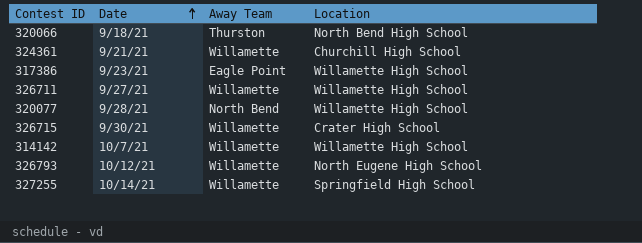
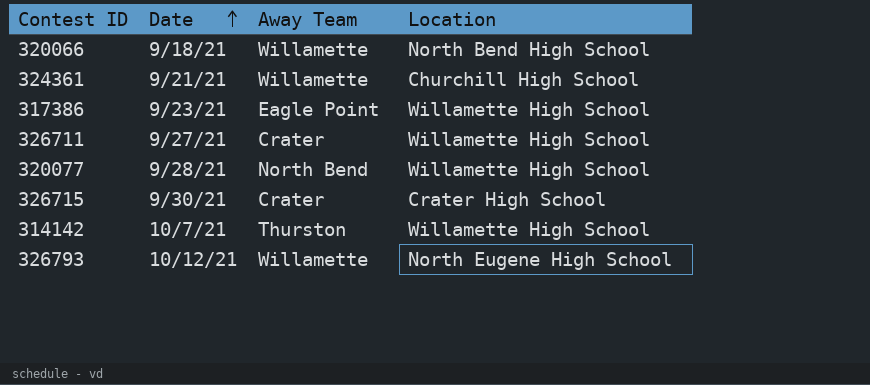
row 327255: 10/14/21 | Willamette | Springfield High School -> none
320066 | Away Team: Thurston -> Willamette
326711 | Away Team: Willamette -> Crater
326715 | Away Team: Willamette -> Crater
314142 | Away Team: Willamette -> Thurston

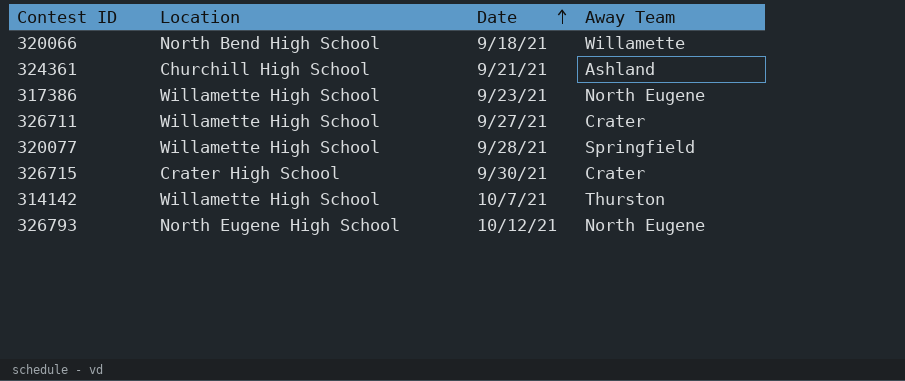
column Location | position: 4 -> 2
324361 | Away Team: Willamette -> Ashland
317386 | Away Team: Eagle Point -> North Eugene
320077 | Away Team: North Bend -> Springfield
326793 | Away Team: Willamette -> North Eugene

